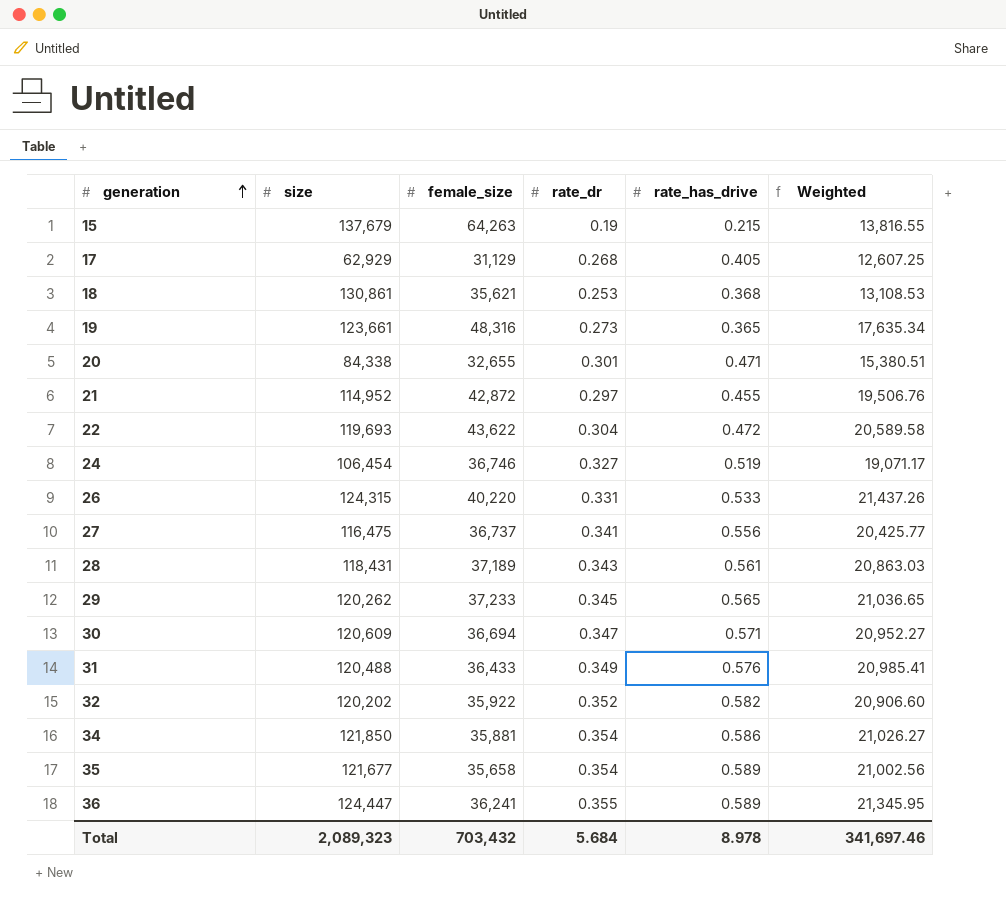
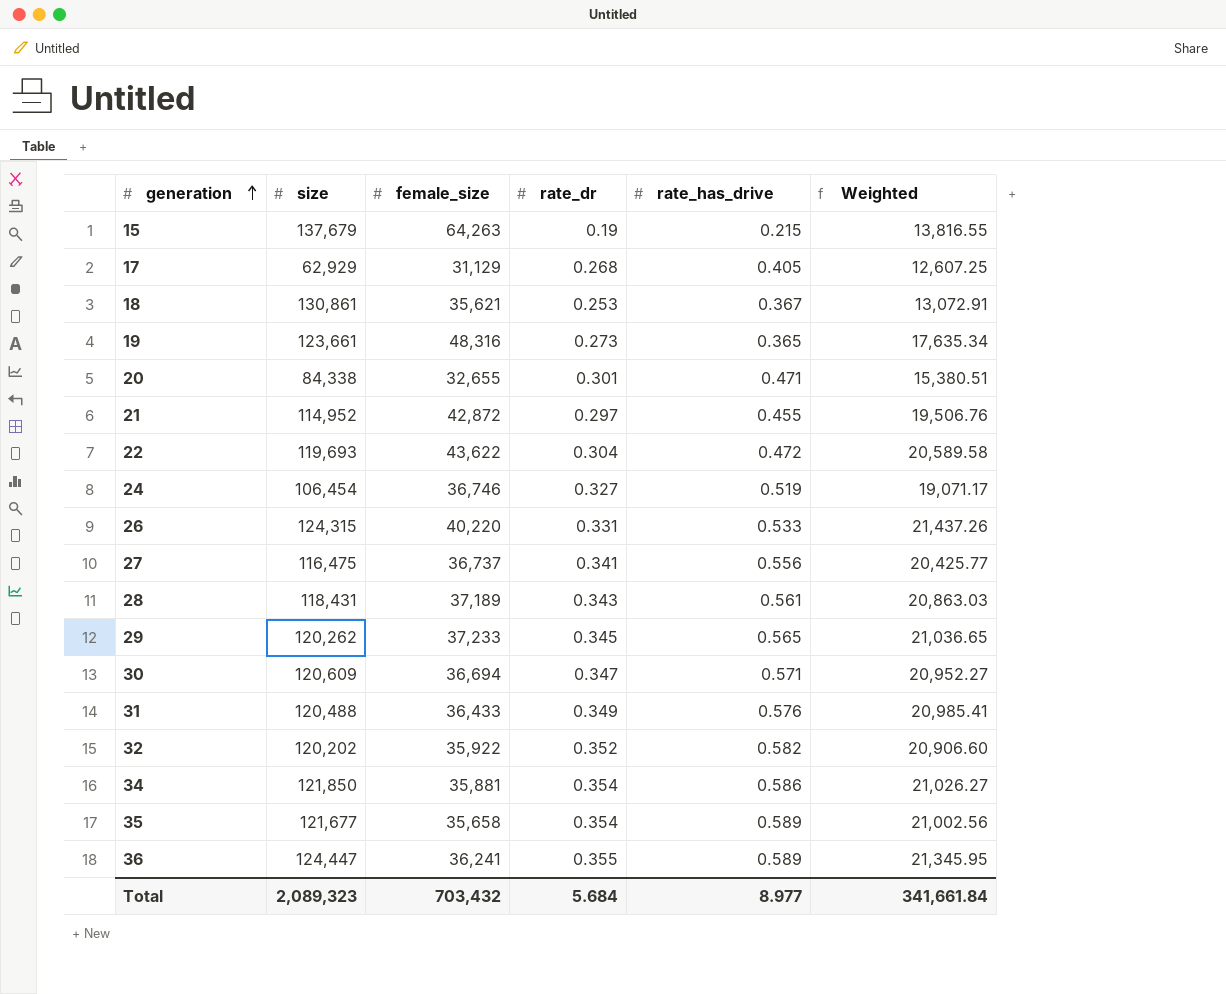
18 | rate_has_drive: 0.368 -> 0.367
18 | Weighted: 13,108.53 -> 13,072.91
Total | rate_has_drive: 8.978 -> 8.977
Total | Weighted: 341,697.46 -> 341,661.84

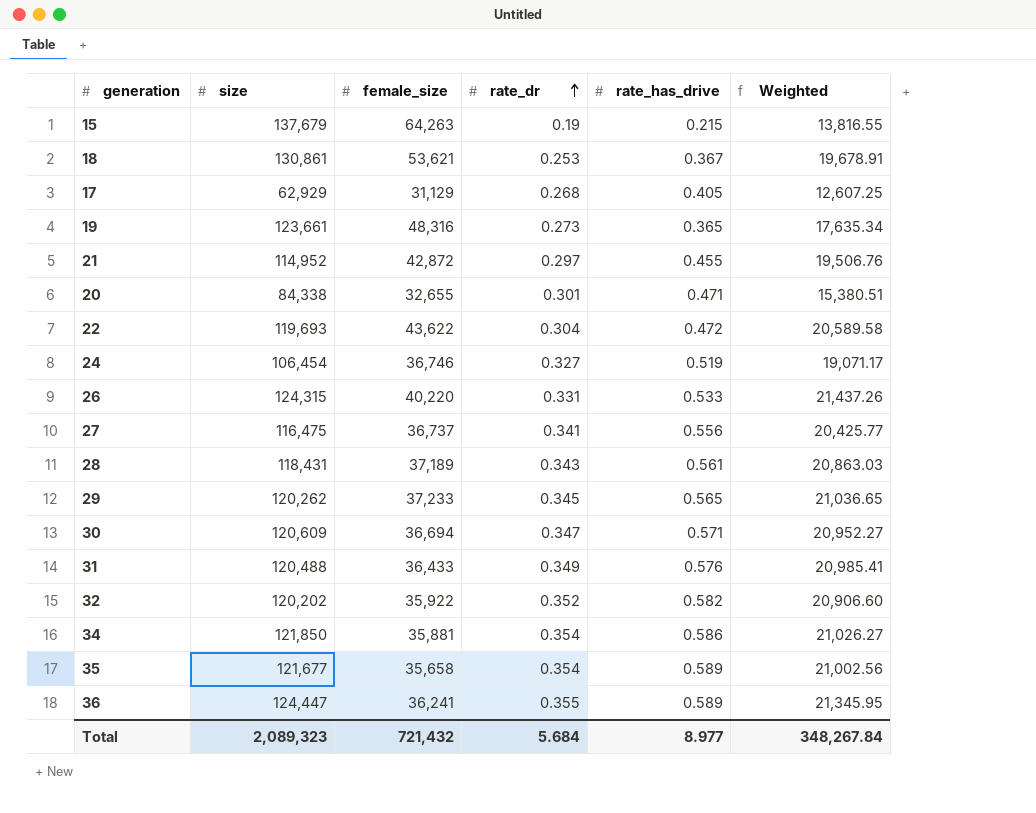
row order: generation ascending -> rate_dr ascending
18 | female_size: 35,621 -> 53,621
18 | Weighted: 13,072.91 -> 19,678.91
Total | female_size: 703,432 -> 721,432
Total | Weighted: 341,661.84 -> 348,267.84

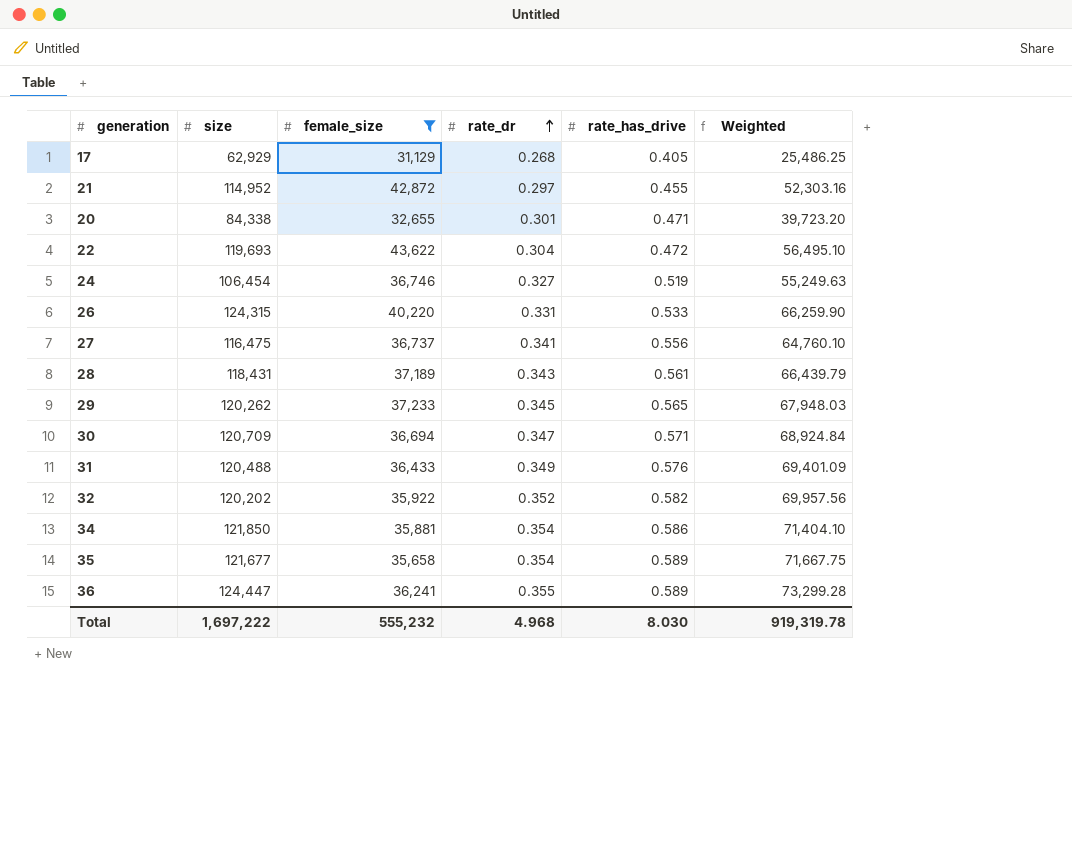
filter: none -> female_size <= 43,622
column Weighted | formula: [female_size] * [rate_has_drive] -> [size] * [rate_has_drive]
30 | size: 120,609 -> 120,709
Total | size: 2,089,323 -> 1,697,222
Total | female_size: 721,432 -> 555,232
Total | rate_dr: 5.684 -> 4.968
Total | rate_has_drive: 8.977 -> 8.030
Total | Weighted: 348,267.84 -> 919,319.78

